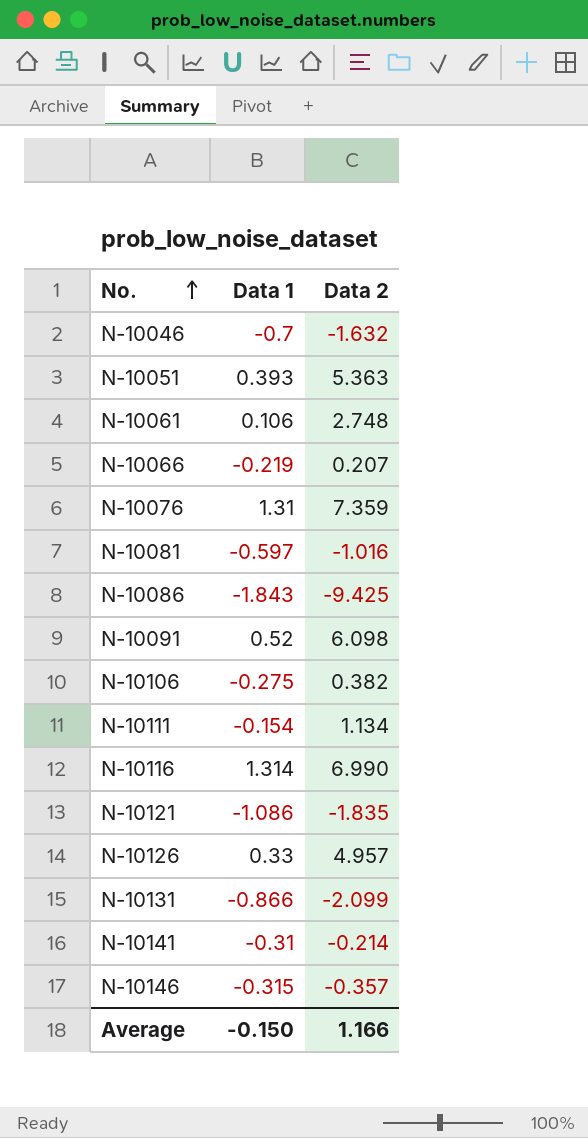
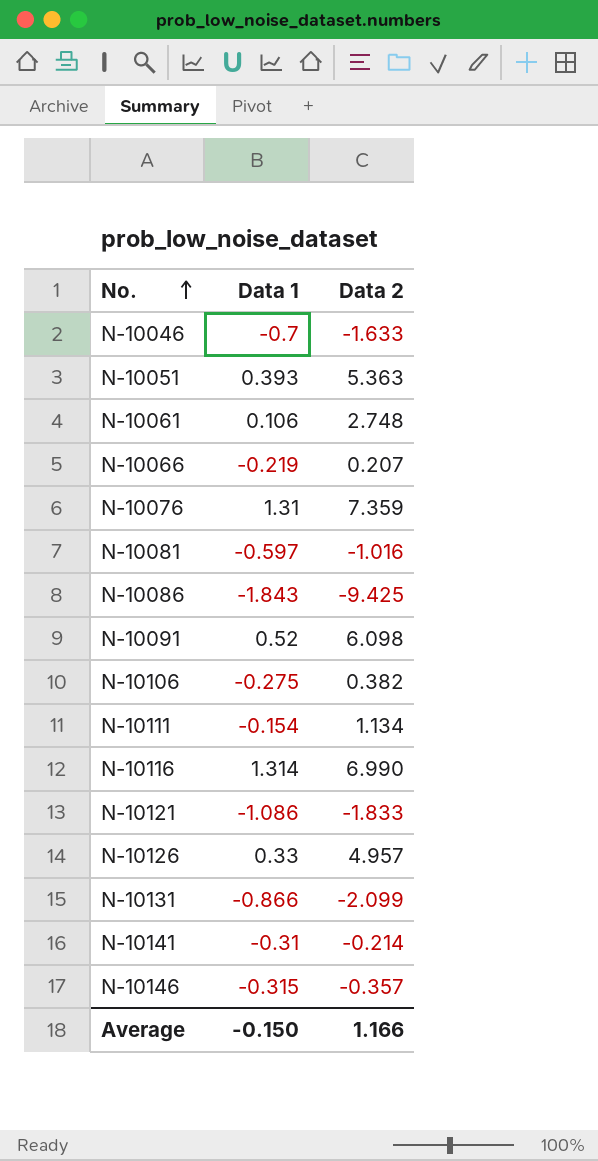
N-10046 | Data 2: -1.632 -> -1.633
N-10121 | Data 2: -1.835 -> -1.833

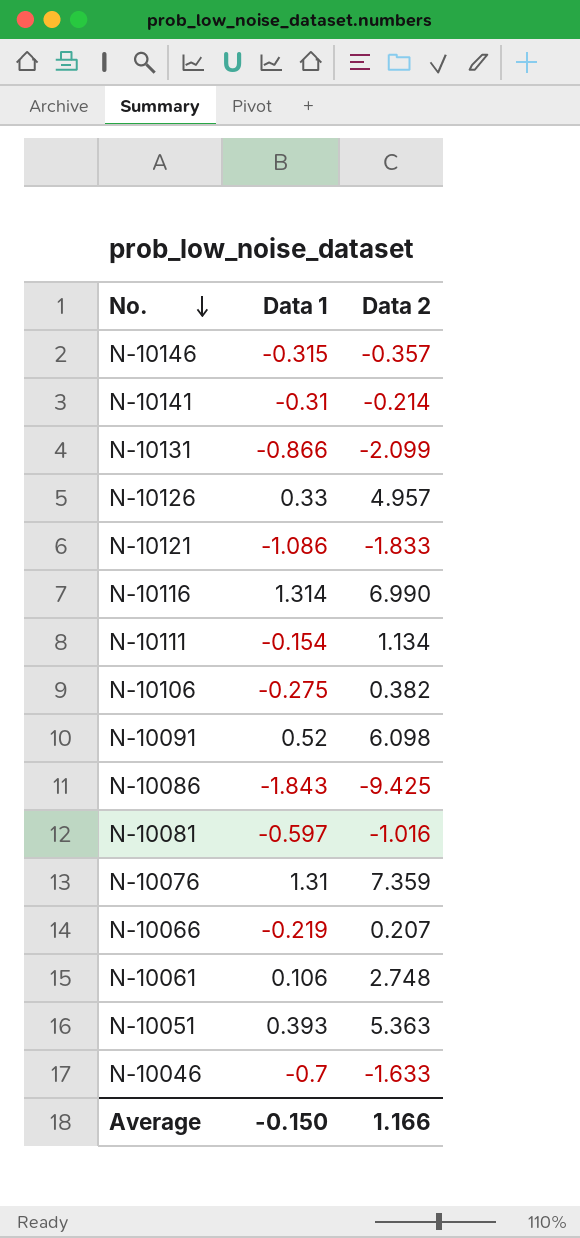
row order: No. ascending -> No. descending

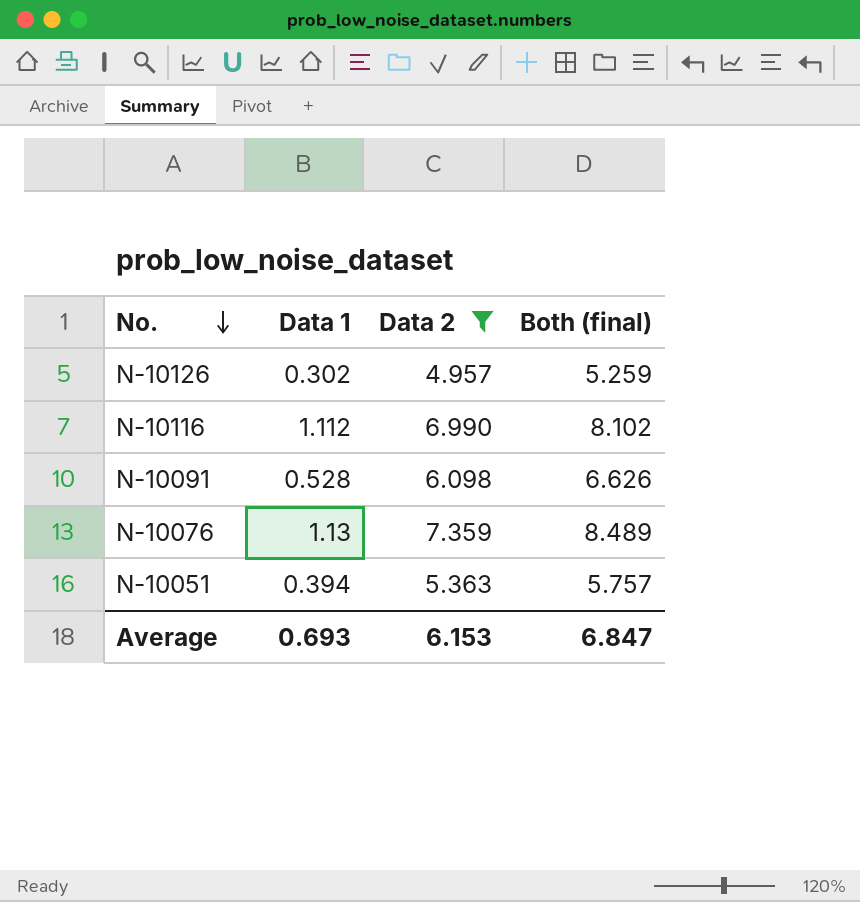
filter: none -> Data 2 >= 4.957
column Both (final) | formula: none -> [Data 1] + [Data 2]
N-10126 | Data 1: 0.33 -> 0.302
N-10116 | Data 1: 1.314 -> 1.112
N-10091 | Data 1: 0.52 -> 0.528
N-10076 | Data 1: 1.31 -> 1.13
N-10051 | Data 1: 0.393 -> 0.394
Average | Data 1: -0.150 -> 0.693
Average | Data 2: 1.166 -> 6.153

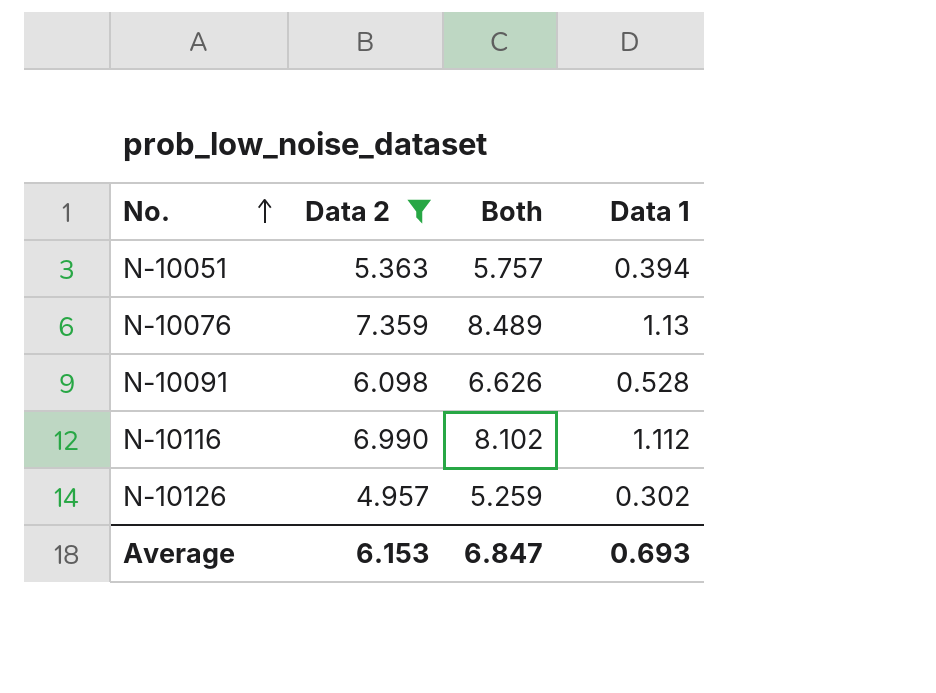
row order: No. descending -> No. ascending
column name: Both (final) -> Both
column Data 1 | position: 2 -> 4

